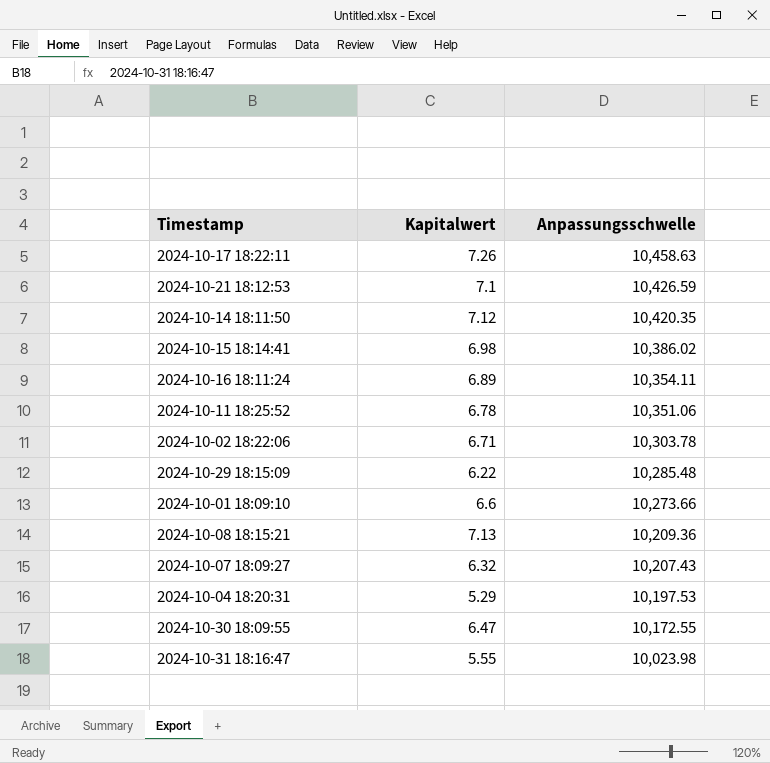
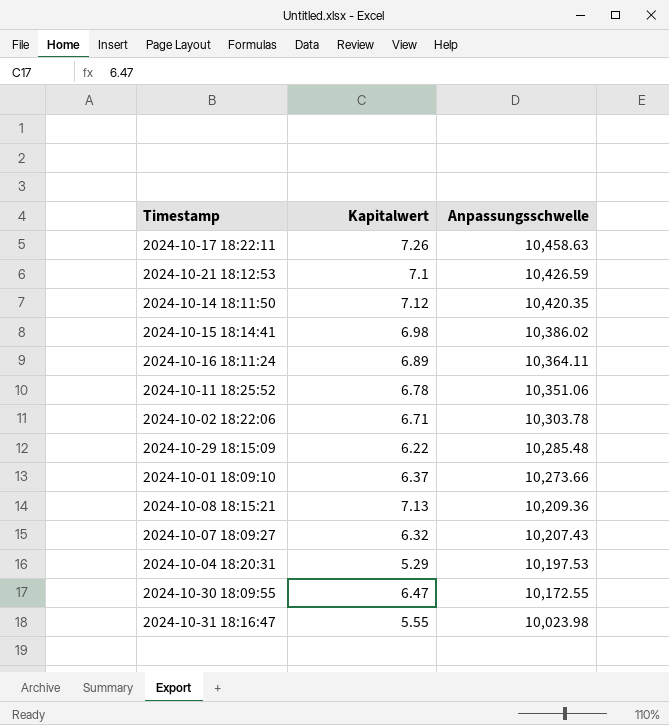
2024-10-16 18:11:24 | Anpassungsschwelle: 10,354.11 -> 10,364.11
2024-10-01 18:09:10 | Kapitalwert: 6.6 -> 6.37

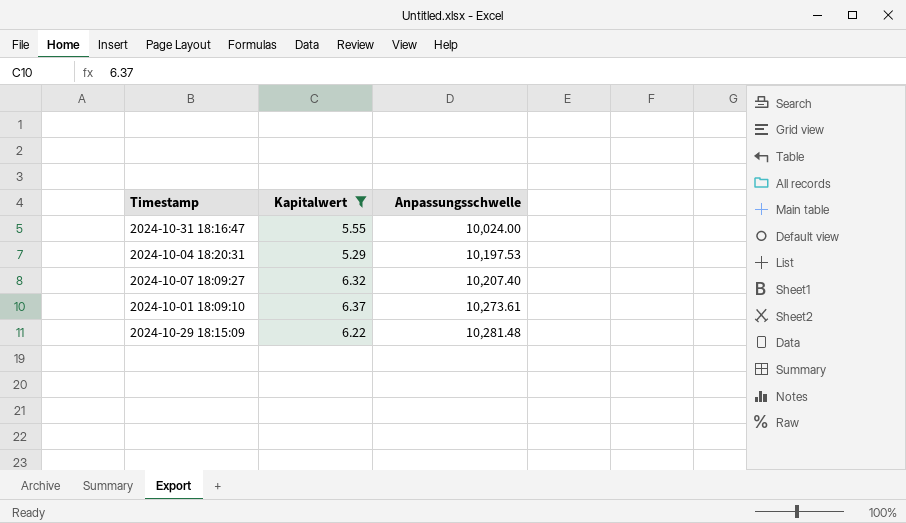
filter: none -> Kapitalwert <= 6.37
row order: Anpassungsschwelle descending -> Anpassungsschwelle ascending
2024-10-31 18:16:47 | Anpassungsschwelle: 10,023.98 -> 10,024.00
2024-10-07 18:09:27 | Anpassungsschwelle: 10,207.43 -> 10,207.40
2024-10-01 18:09:10 | Anpassungsschwelle: 10,273.66 -> 10,273.61
2024-10-29 18:15:09 | Anpassungsschwelle: 10,285.48 -> 10,281.48

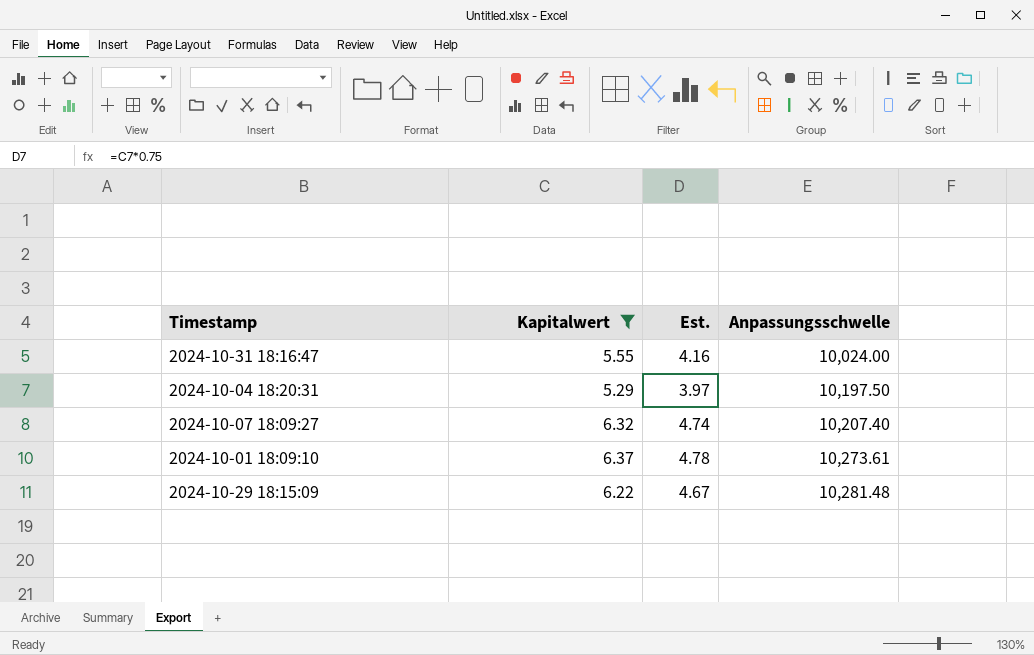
column Est. | formula: none -> [Kapitalwert] * 0.75
2024-10-04 18:20:31 | Anpassungsschwelle: 10,197.53 -> 10,197.50

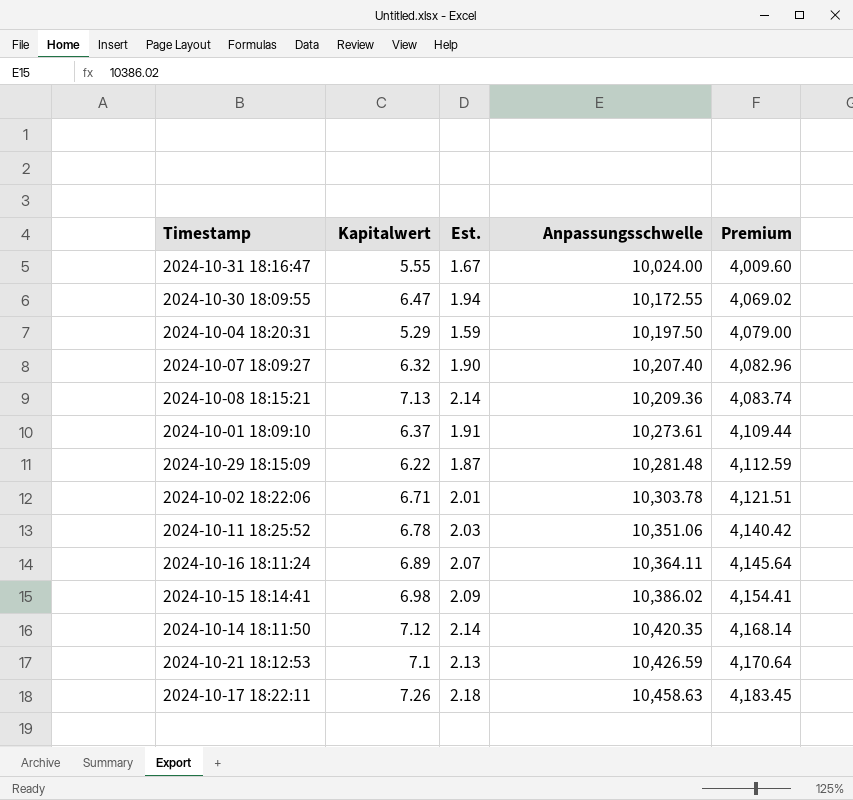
filter: Kapitalwert <= 6.37 -> none
column Est. | formula: [Kapitalwert] * 0.75 -> [Kapitalwert] * 0.3
column Premium | formula: none -> [Anpassungsschwelle] * 0.4

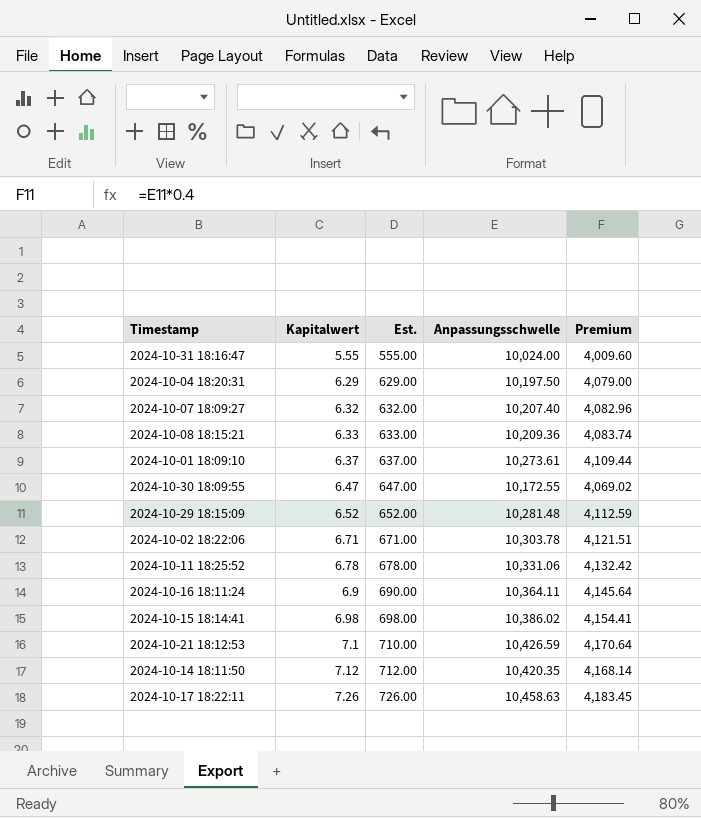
row order: Anpassungsschwelle ascending -> Kapitalwert ascending
column Est. | formula: [Kapitalwert] * 0.3 -> [Kapitalwert] * 100
2024-10-04 18:20:31 | Kapitalwert: 5.29 -> 6.29
2024-10-08 18:15:21 | Kapitalwert: 7.13 -> 6.33
2024-10-29 18:15:09 | Kapitalwert: 6.22 -> 6.52
2024-10-11 18:25:52 | Anpassungsschwelle: 10,351.06 -> 10,331.06
2024-10-11 18:25:52 | Premium: 4,140.42 -> 4,132.42
2024-10-16 18:11:24 | Kapitalwert: 6.89 -> 6.9

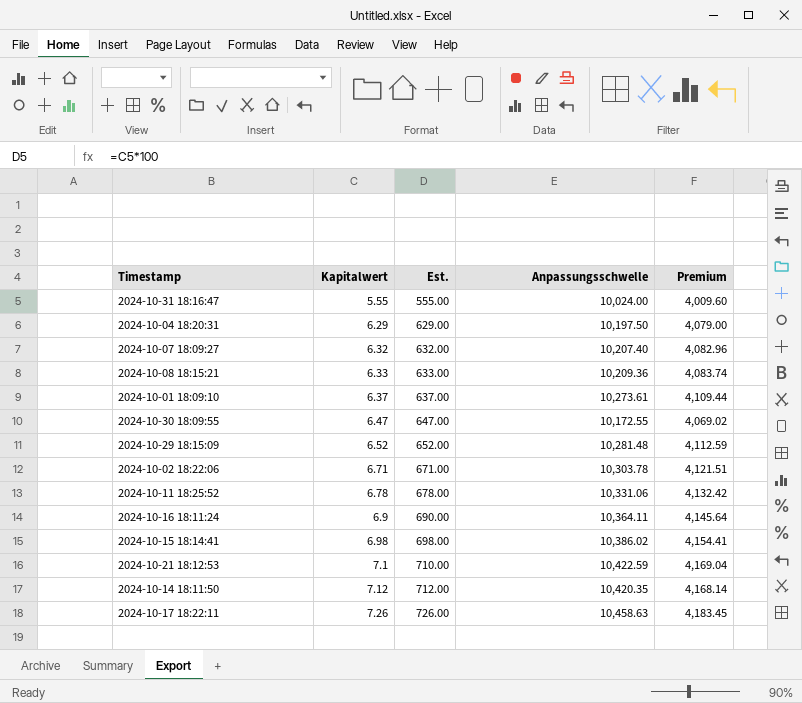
2024-10-21 18:12:53 | Anpassungsschwelle: 10,426.59 -> 10,422.59
2024-10-21 18:12:53 | Premium: 4,170.64 -> 4,169.04

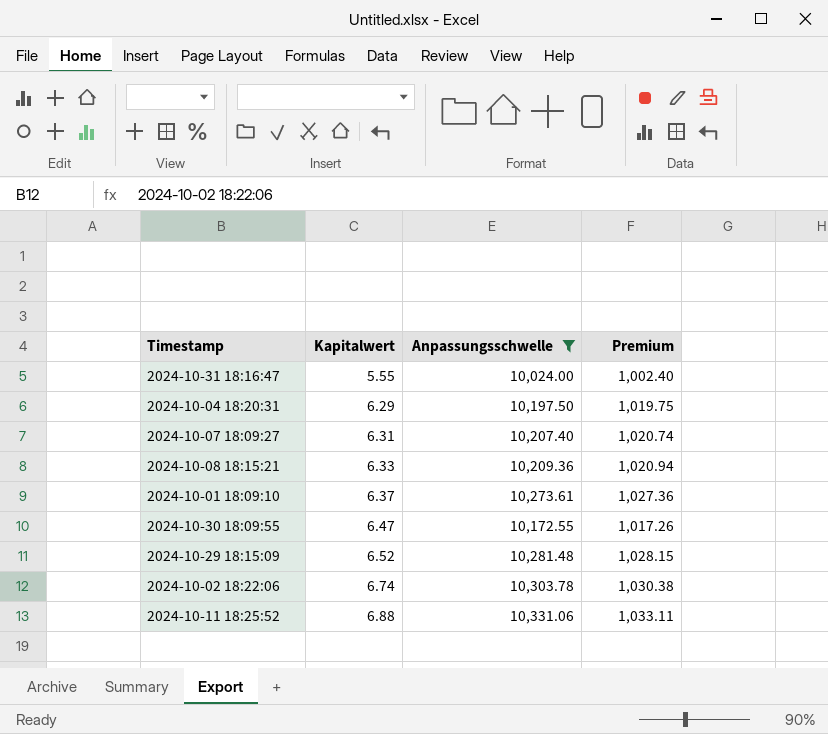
filter: none -> Anpassungsschwelle <= 10,331.06
column Est. | formula: [Kapitalwert] * 100 -> none
column Premium | formula: [Anpassungsschwelle] * 0.4 -> [Anpassungsschwelle] * 0.1
2024-10-07 18:09:27 | Kapitalwert: 6.32 -> 6.31
2024-10-02 18:22:06 | Kapitalwert: 6.71 -> 6.74
2024-10-11 18:25:52 | Kapitalwert: 6.78 -> 6.88

